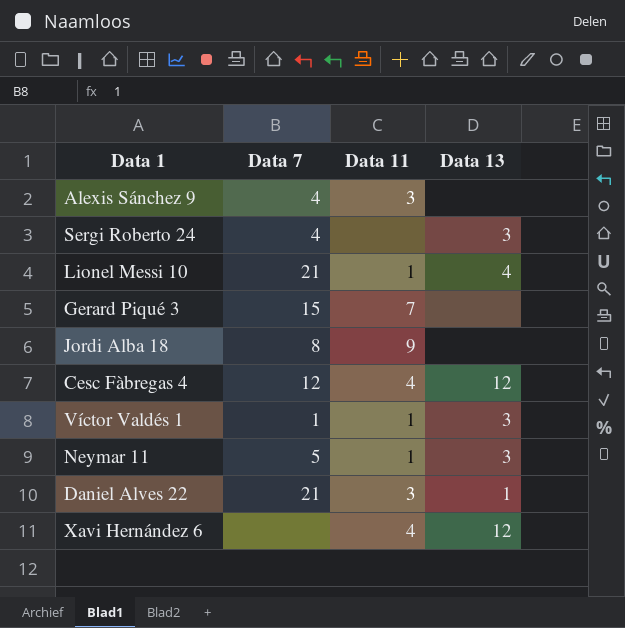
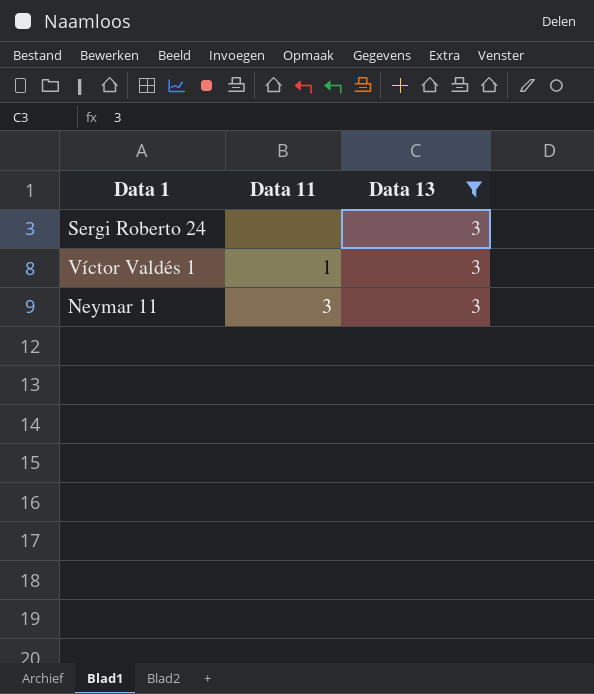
filter: none -> Data 13 = 3
column Data 7 | position: 2 -> none
Neymar 11 | Data 11: 1 -> 3

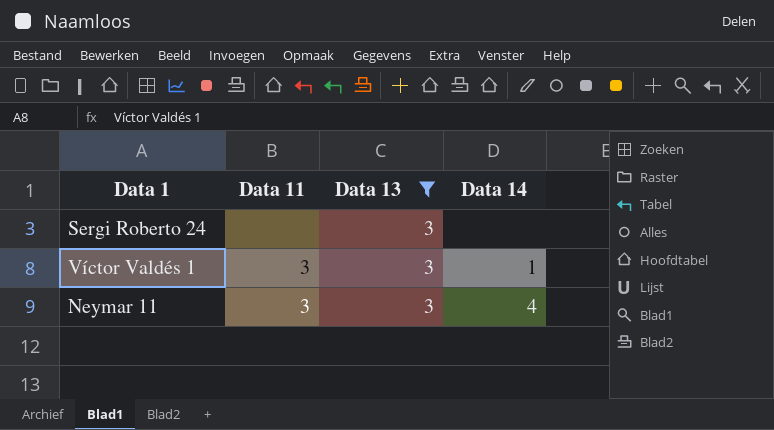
column Data 14 | position: none -> 4
Víctor Valdés 1 | Data 11: 1 -> 3

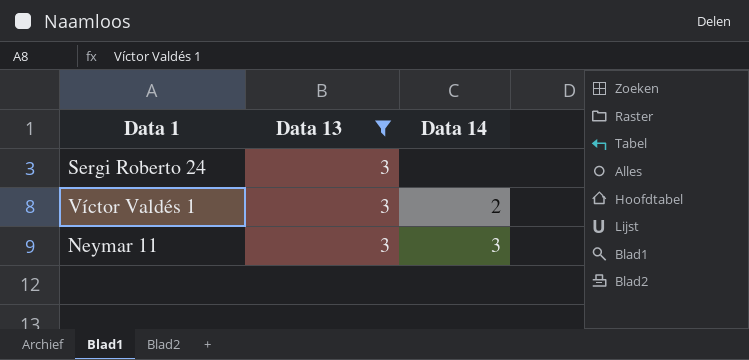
column Data 11 | position: 2 -> none
Víctor Valdés 1 | Data 14: 1 -> 2
Neymar 11 | Data 14: 4 -> 3

